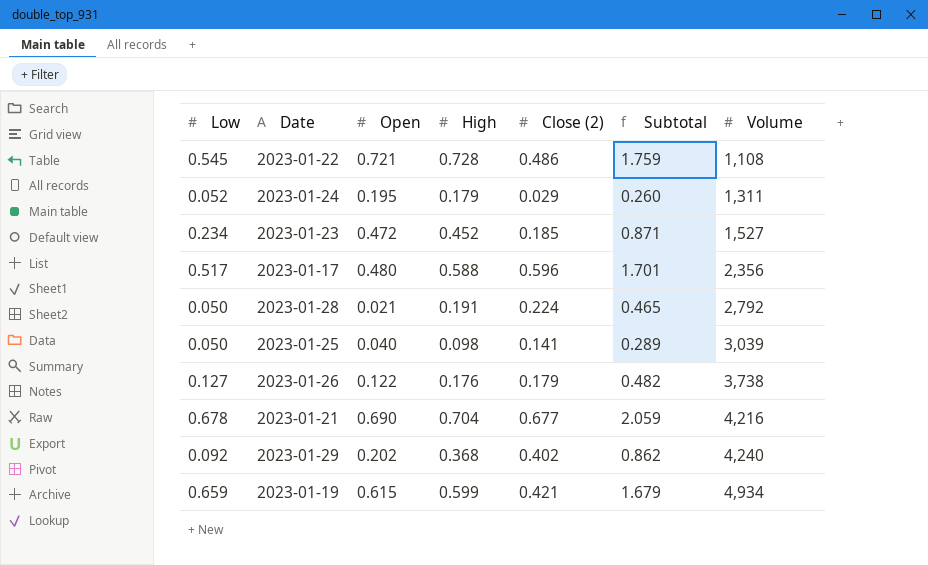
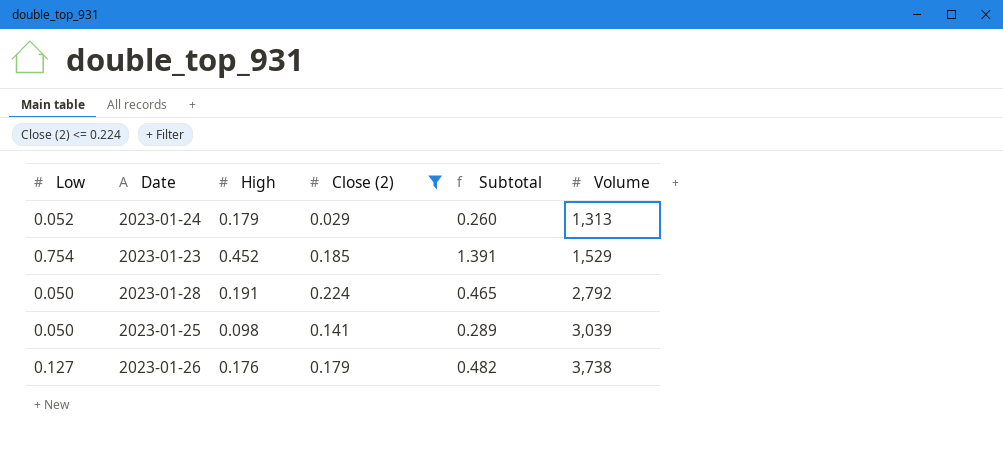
filter: none -> Close (2) <= 0.224
column Open | position: 3 -> none
2023-01-24 | Volume: 1,311 -> 1,313
2023-01-23 | Low: 0.234 -> 0.754
2023-01-23 | Subtotal: 0.871 -> 1.391
2023-01-23 | Volume: 1,527 -> 1,529

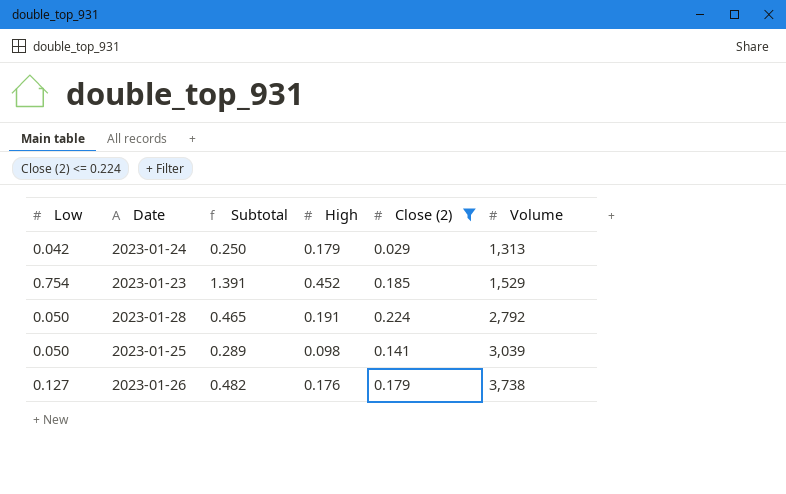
column Subtotal | position: 5 -> 3
2023-01-24 | Low: 0.052 -> 0.042
2023-01-24 | Subtotal: 0.260 -> 0.250

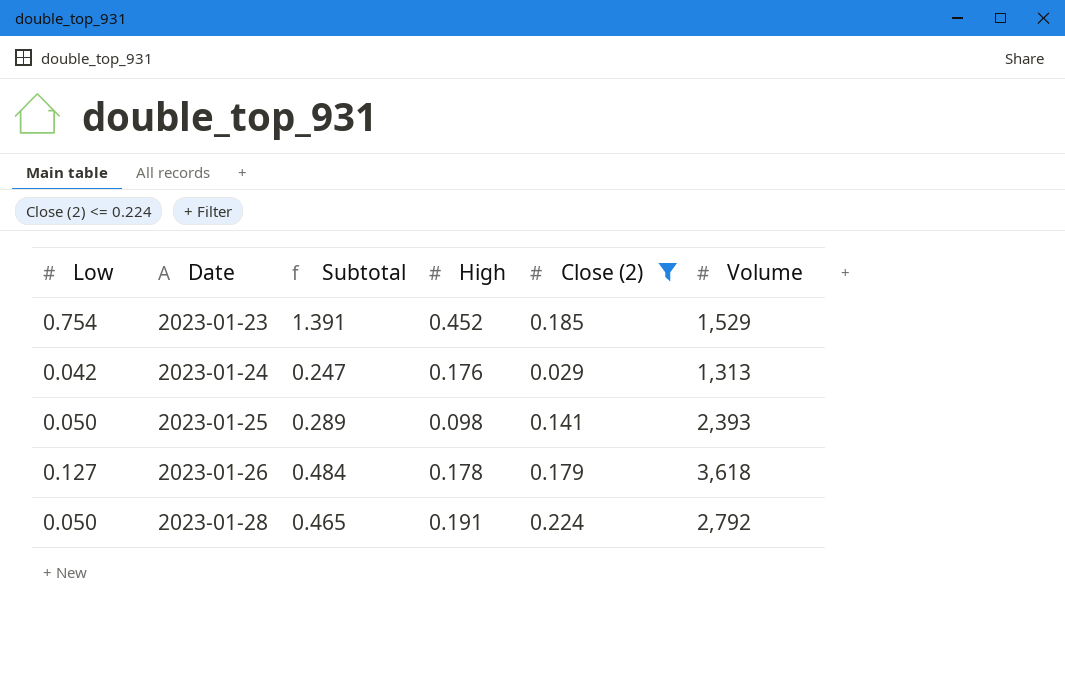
row order: Volume ascending -> Date ascending
2023-01-24 | Subtotal: 0.250 -> 0.247
2023-01-24 | High: 0.179 -> 0.176
2023-01-25 | Volume: 3,039 -> 2,393
2023-01-26 | Subtotal: 0.482 -> 0.484
2023-01-26 | High: 0.176 -> 0.178
2023-01-26 | Volume: 3,738 -> 3,618

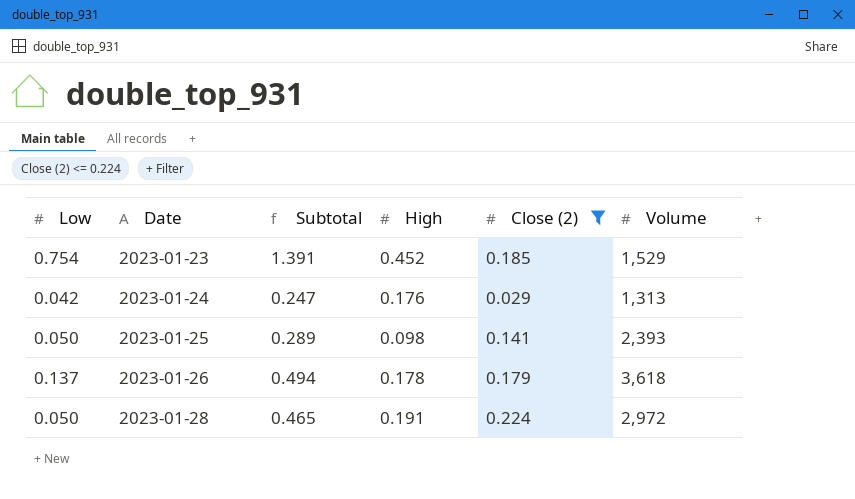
2023-01-26 | Low: 0.127 -> 0.137
2023-01-26 | Subtotal: 0.484 -> 0.494
2023-01-28 | Volume: 2,792 -> 2,972

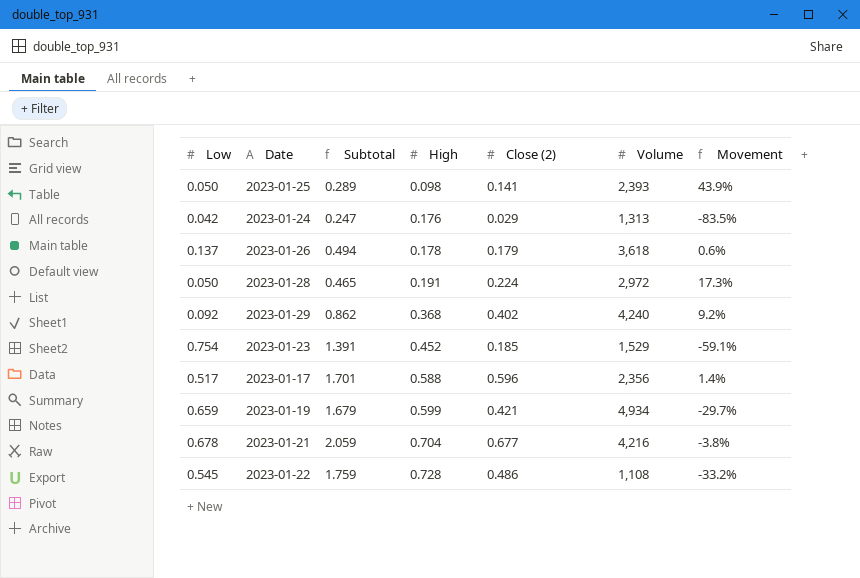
filter: Close (2) <= 0.224 -> none
row order: Date ascending -> High ascending
column Movement | formula: none -> ([Close (2)] - [High]) / [High]

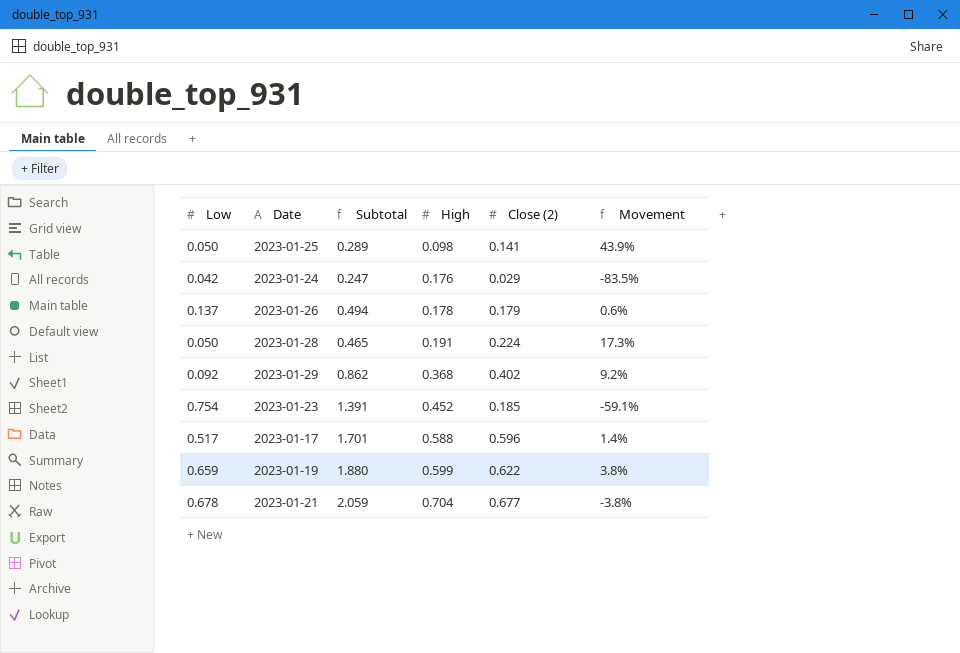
column Volume | position: 6 -> none
row 2023-01-22: 0.545 | 1.759 | 0.728 | 0.486 | 1,108 | -33.2% -> none
2023-01-19 | Subtotal: 1.679 -> 1.880
2023-01-19 | Close (2): 0.421 -> 0.622
2023-01-19 | Movement: -29.7% -> 3.8%

